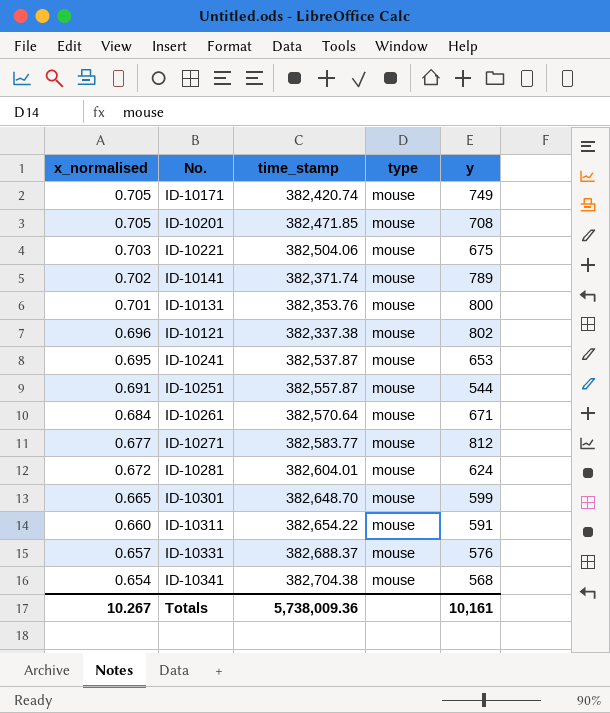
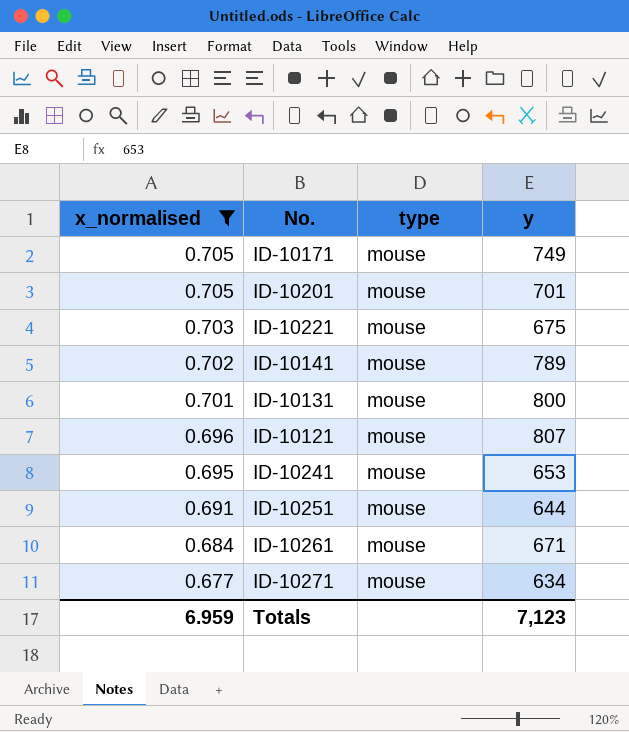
filter: none -> x_normalised >= 0.677
column time_stamp | position: 3 -> none
ID-10201 | y: 708 -> 701
ID-10121 | y: 802 -> 807
ID-10251 | y: 544 -> 644
ID-10271 | y: 812 -> 634
Totals | x_normalised: 10.267 -> 6.959
Totals | y: 10,161 -> 7,123

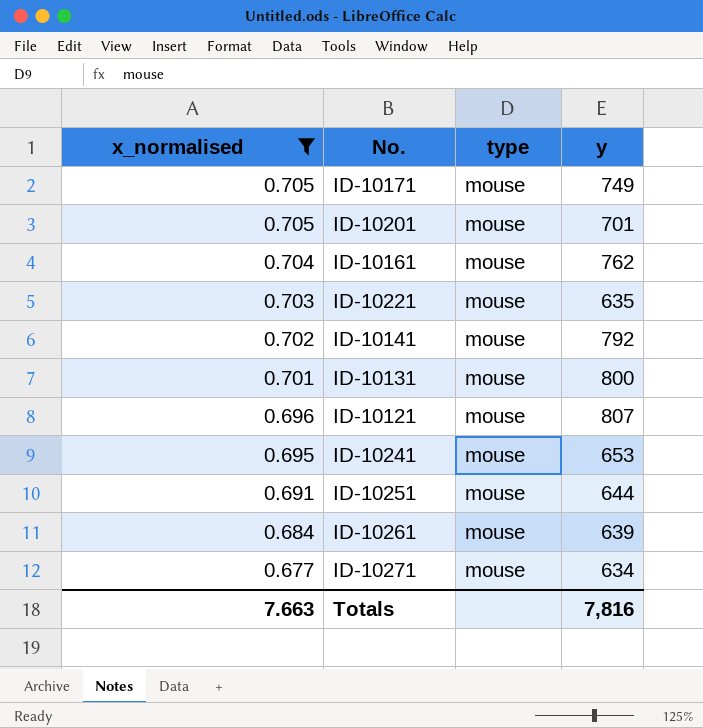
row ID-10161: none -> 0.704 | mouse | 762
ID-10221 | y: 675 -> 635
ID-10141 | y: 789 -> 792
ID-10261 | y: 671 -> 639
Totals | x_normalised: 6.959 -> 7.663
Totals | y: 7,123 -> 7,816

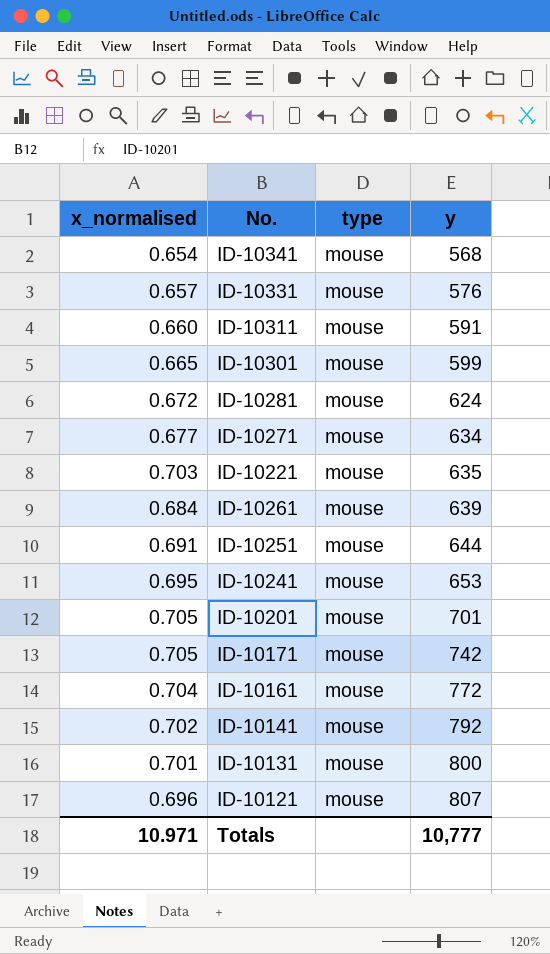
filter: x_normalised >= 0.677 -> none
row order: x_normalised descending -> y ascending
ID-10171 | y: 749 -> 742
ID-10161 | y: 762 -> 772
Totals | x_normalised: 7.663 -> 10.971
Totals | y: 7,816 -> 10,777

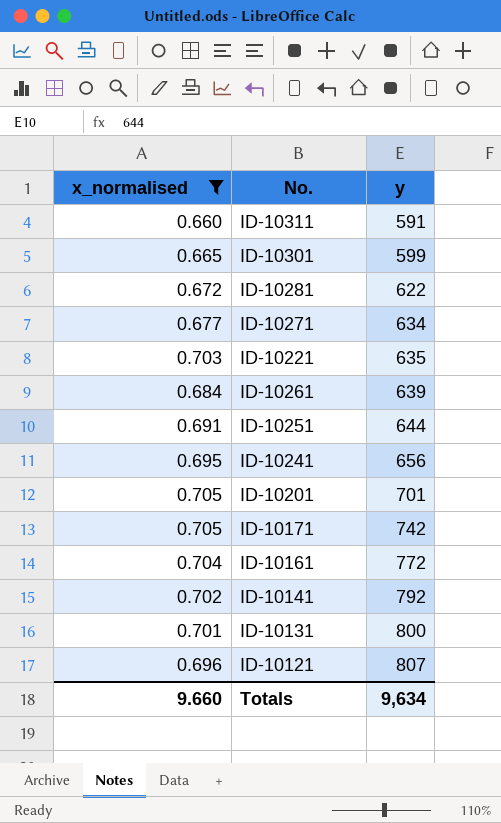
filter: none -> x_normalised >= 0.660
column type | position: 3 -> none
ID-10281 | y: 624 -> 622
ID-10241 | y: 653 -> 656
Totals | x_normalised: 10.971 -> 9.660
Totals | y: 10,777 -> 9,634

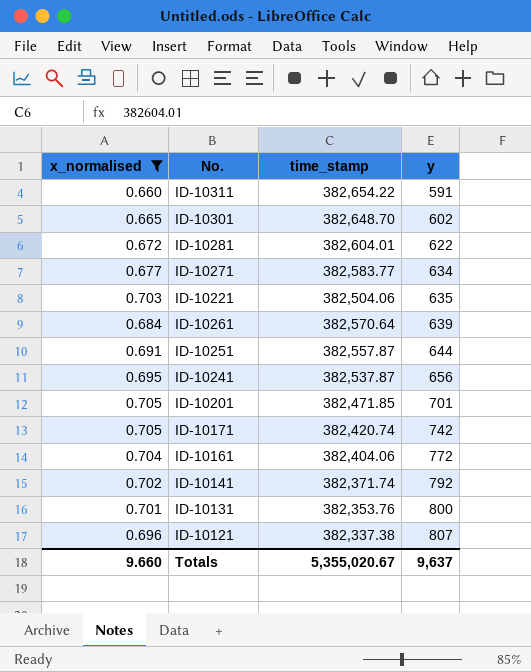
column time_stamp | position: none -> 3
ID-10301 | y: 599 -> 602
Totals | y: 9,634 -> 9,637

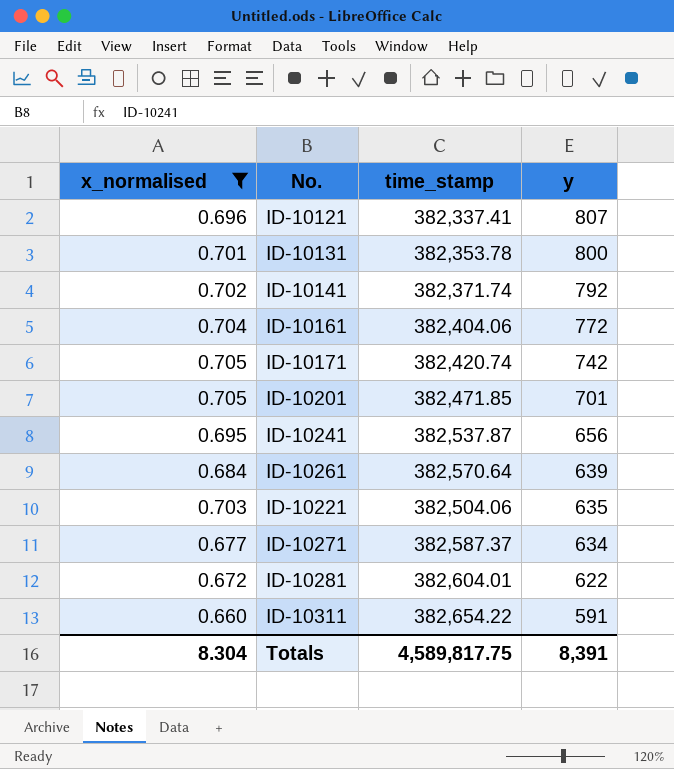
row order: y ascending -> y descending
row ID-10301: 0.665 | 382,648.70 | 602 -> none
row ID-10251: 0.691 | 382,557.87 | 644 -> none
ID-10121 | time_stamp: 382,337.38 -> 382,337.41
ID-10131 | time_stamp: 382,353.76 -> 382,353.78
ID-10271 | time_stamp: 382,583.77 -> 382,587.37
Totals | x_normalised: 9.660 -> 8.304
Totals | time_stamp: 5,355,020.67 -> 4,589,817.75
Totals | y: 9,637 -> 8,391

